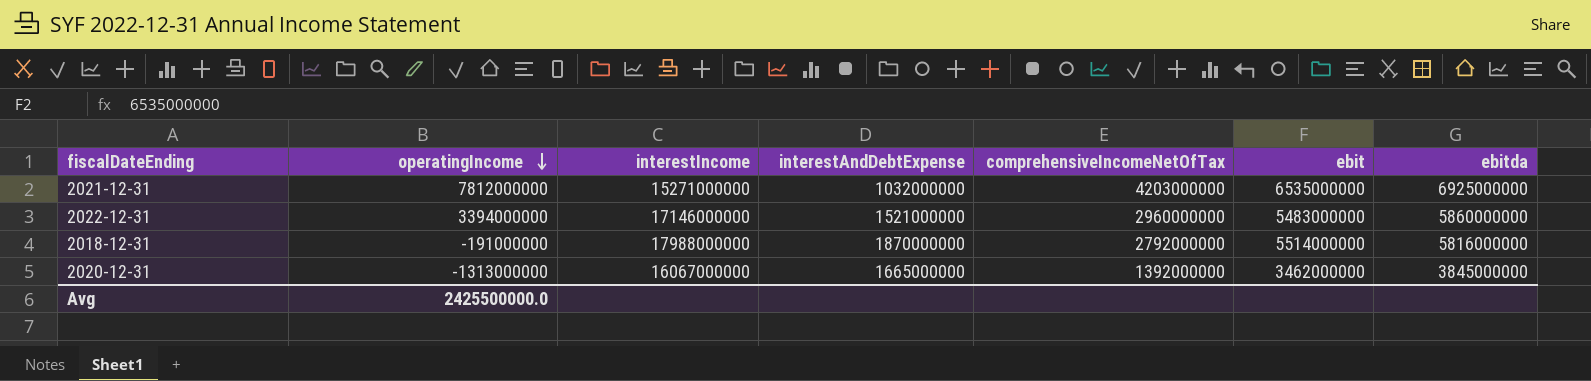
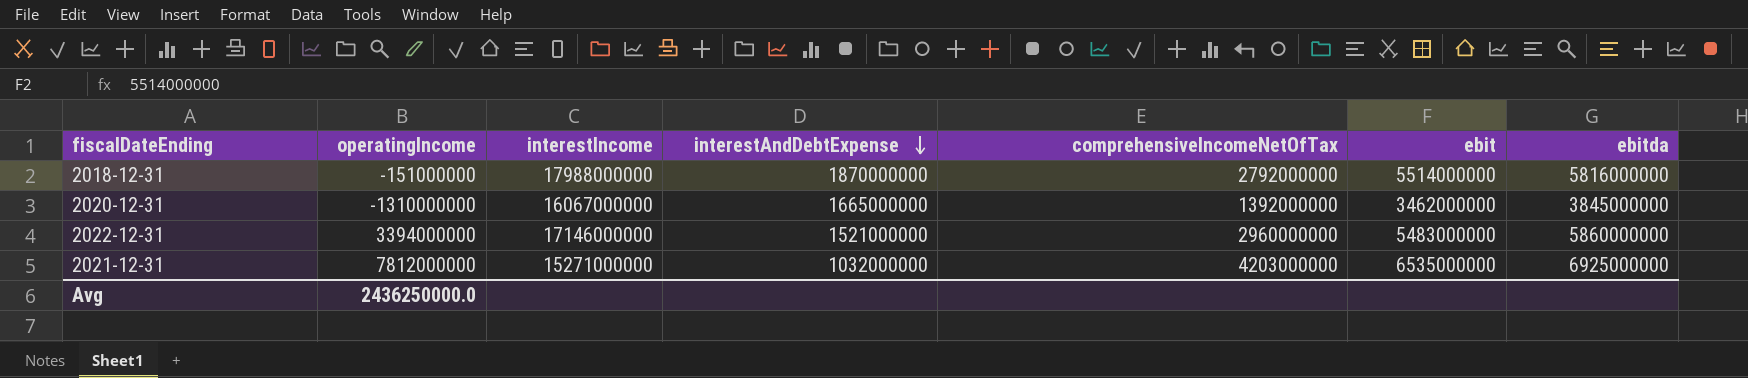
row order: operatingIncome descending -> interestAndDebtExpense descending
2018-12-31 | operatingIncome: -191000000 -> -151000000
2020-12-31 | operatingIncome: -1313000000 -> -1310000000
Avg | operatingIncome: 2425500000.0 -> 2436250000.0

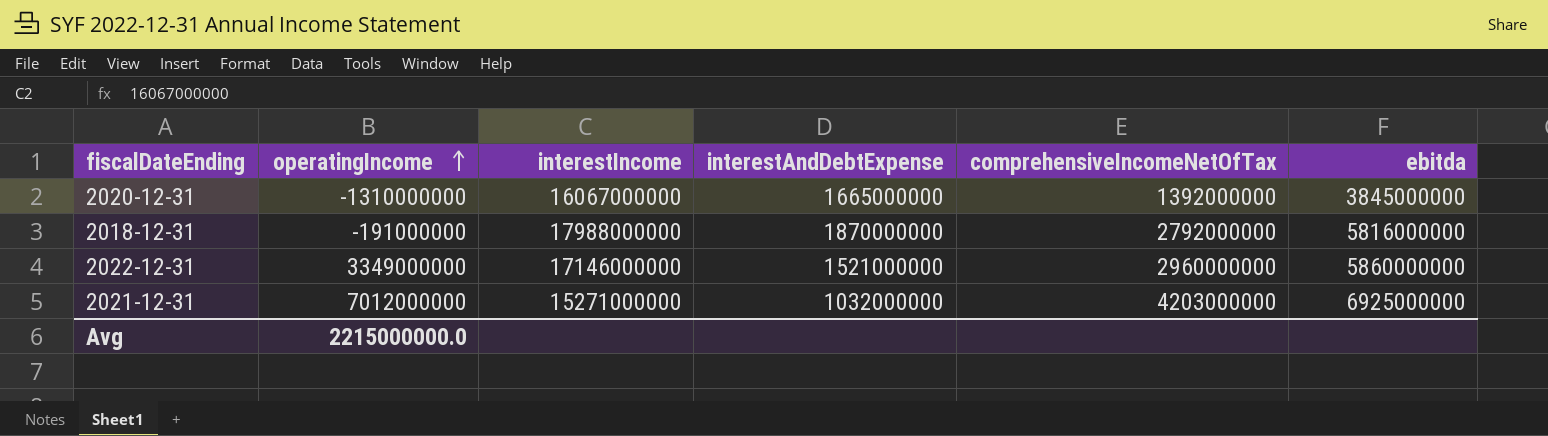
row order: interestAndDebtExpense descending -> operatingIncome ascending
column ebit | position: 6 -> none
2018-12-31 | operatingIncome: -151000000 -> -191000000
2022-12-31 | operatingIncome: 3394000000 -> 3349000000
2021-12-31 | operatingIncome: 7812000000 -> 7012000000
Avg | operatingIncome: 2436250000.0 -> 2215000000.0

